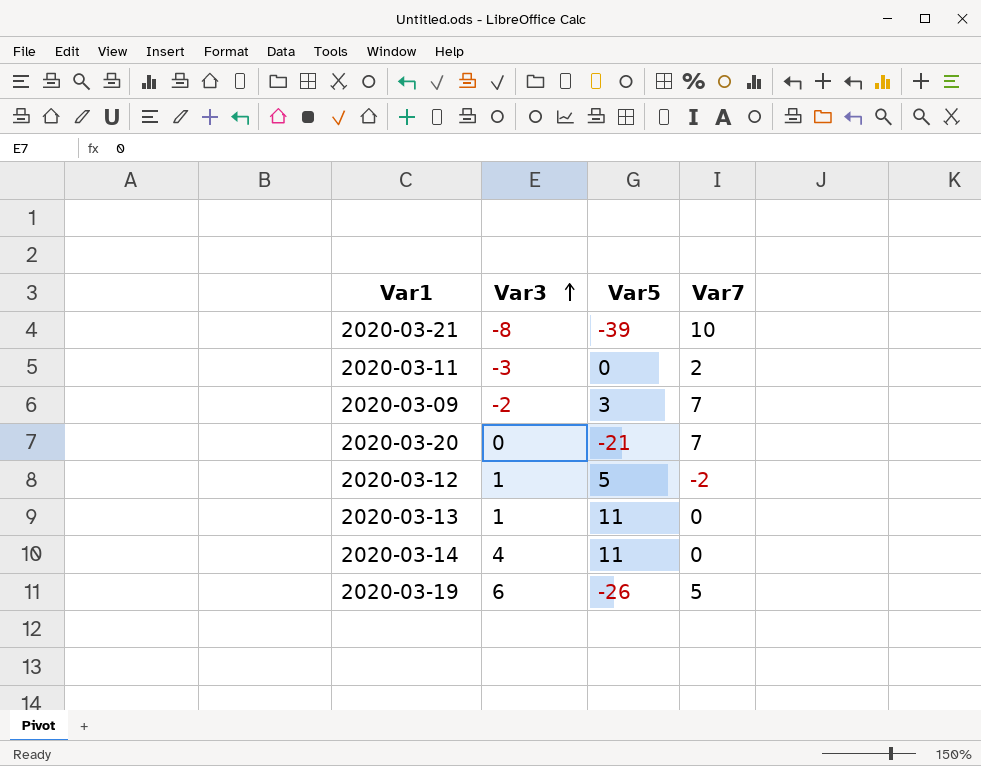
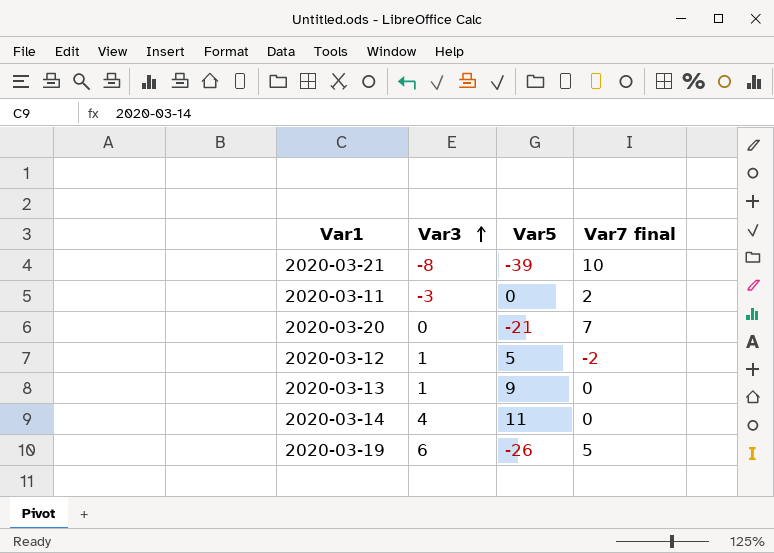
column name: Var7 -> Var7 final
row 2020-03-09: -2 | 3 | 7 -> none
2020-03-13 | Var5: 11 -> 9

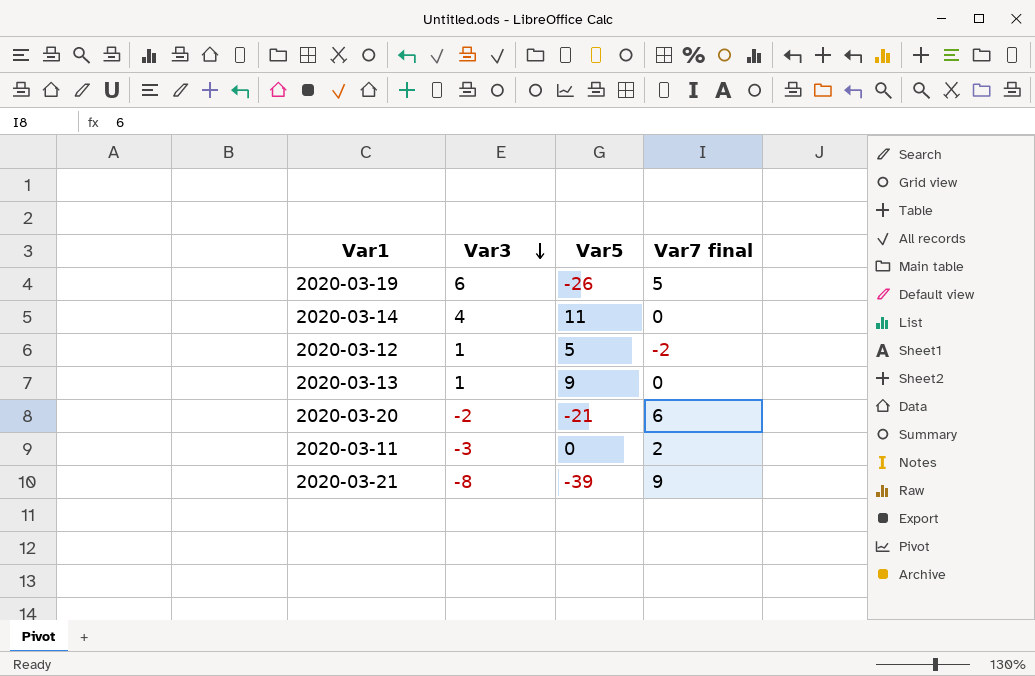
row order: Var3 ascending -> Var3 descending
2020-03-20 | Var3: 0 -> -2
2020-03-20 | Var7 final: 7 -> 6
2020-03-21 | Var7 final: 10 -> 9

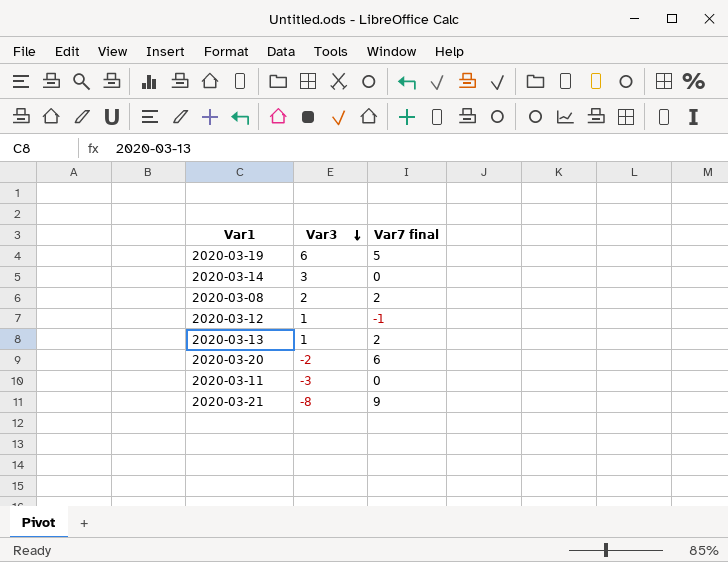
column Var5 | position: 3 -> none
2020-03-14 | Var3: 4 -> 3
row 2020-03-08: none -> 2 | 2
2020-03-12 | Var7 final: -2 -> -1
2020-03-13 | Var7 final: 0 -> 2
2020-03-11 | Var7 final: 2 -> 0

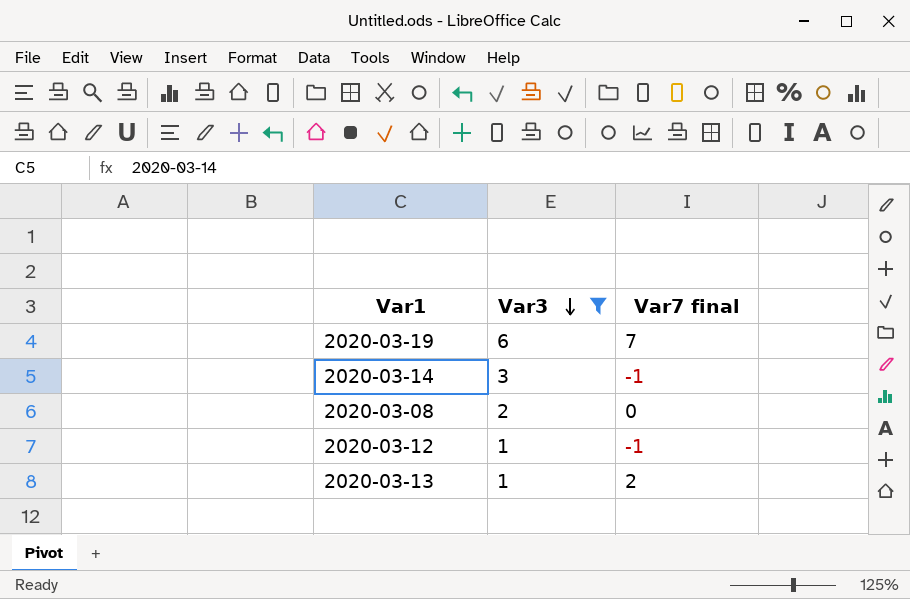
filter: none -> Var3 >= 1
2020-03-19 | Var7 final: 5 -> 7
2020-03-14 | Var7 final: 0 -> -1
2020-03-08 | Var7 final: 2 -> 0

